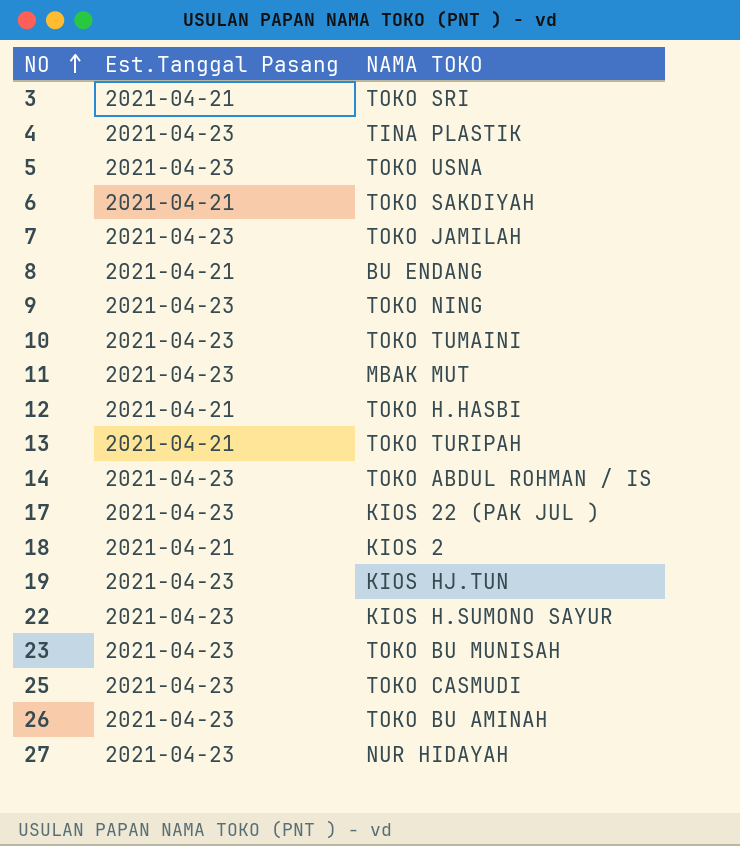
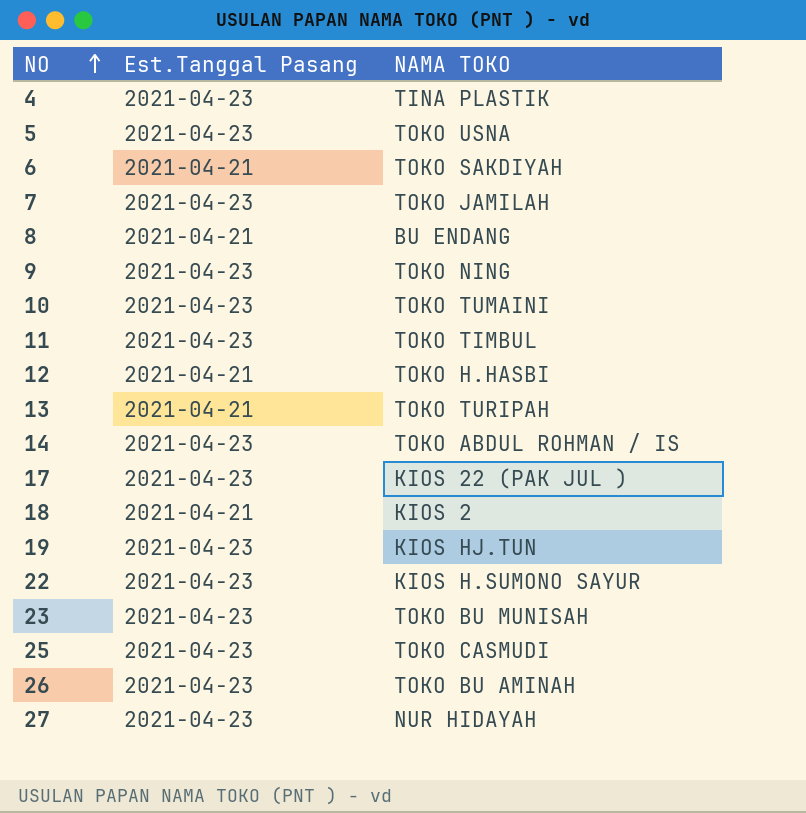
row 3: 2021-04-21 | TOKO SRI -> none
11 | NAMA TOKO: MBAK MUT -> TOKO TIMBUL

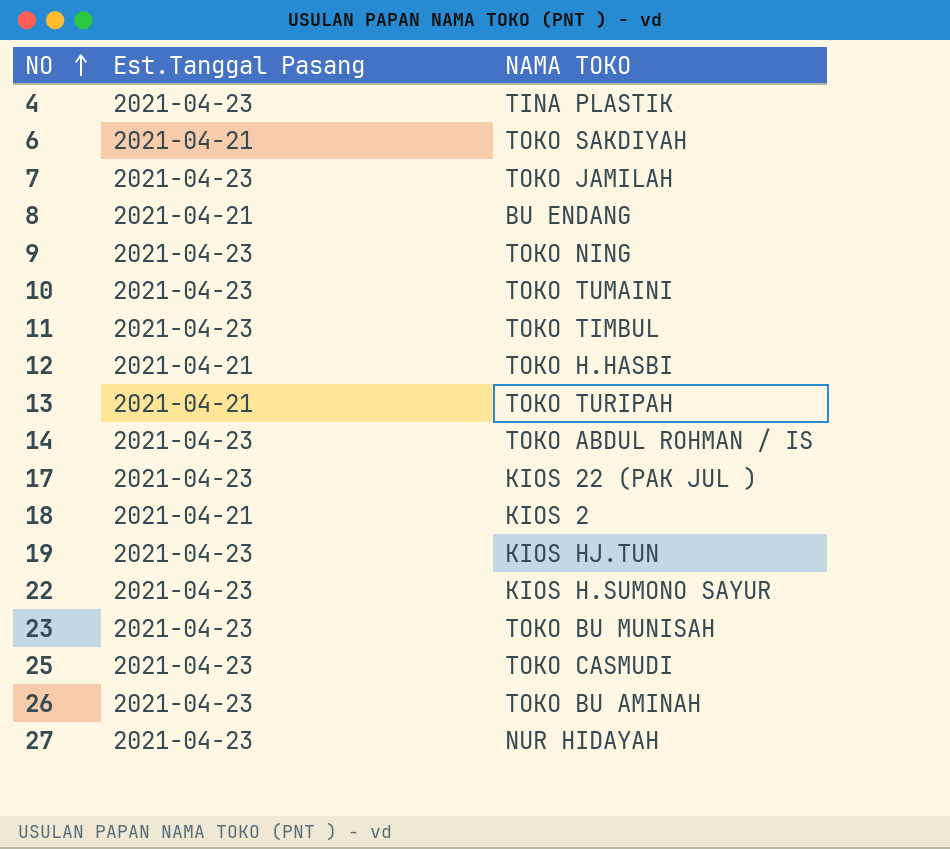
row 5: 2021-04-23 | TOKO USNA -> none

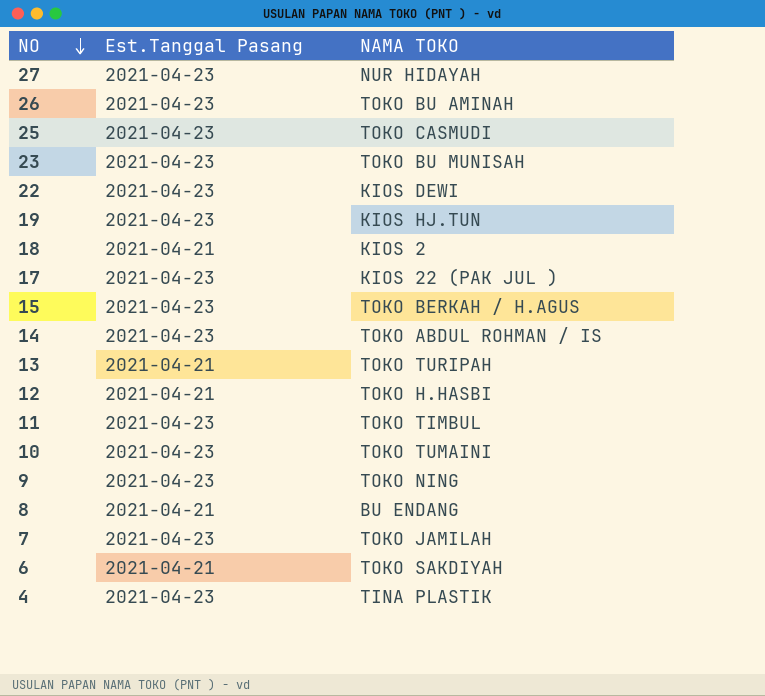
row order: NO ascending -> NO descending
22 | NAMA TOKO: KIOS H.SUMONO SAYUR -> KIOS DEWI
row 15: none -> 2021-04-23 | TOKO BERKAH / H.AGUS

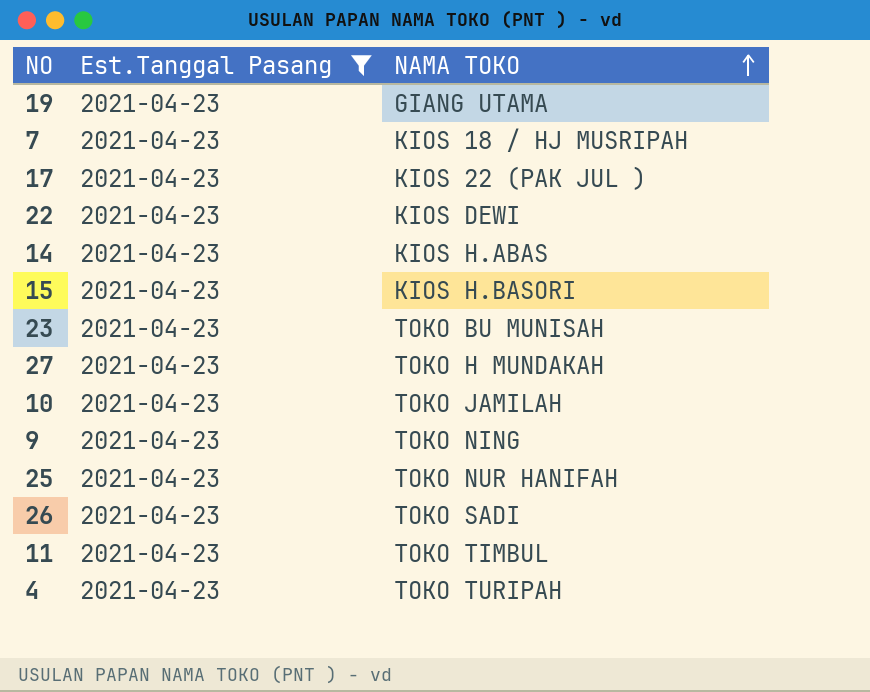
filter: none -> Est.Tanggal Pasang = 2021-04-23
row order: NO descending -> NAMA TOKO ascending
19 | NAMA TOKO: KIOS HJ.TUN -> GIANG UTAMA
7 | NAMA TOKO: TOKO JAMILAH -> KIOS 18 / HJ MUSRIPAH
14 | NAMA TOKO: TOKO ABDUL ROHMAN / IS -> KIOS H.ABAS
15 | NAMA TOKO: TOKO BERKAH / H.AGUS -> KIOS H.BASORI
27 | NAMA TOKO: NUR HIDAYAH -> TOKO H MUNDAKAH
10 | NAMA TOKO: TOKO TUMAINI -> TOKO JAMILAH
25 | NAMA TOKO: TOKO CASMUDI -> TOKO NUR HANIFAH
26 | NAMA TOKO: TOKO BU AMINAH -> TOKO SADI
4 | NAMA TOKO: TINA PLASTIK -> TOKO TURIPAH

